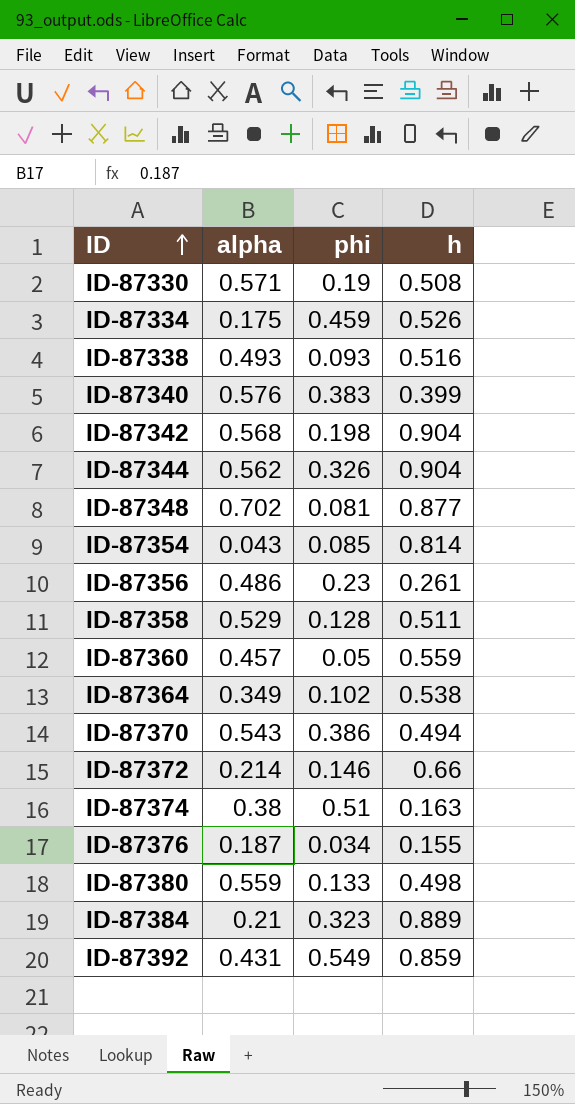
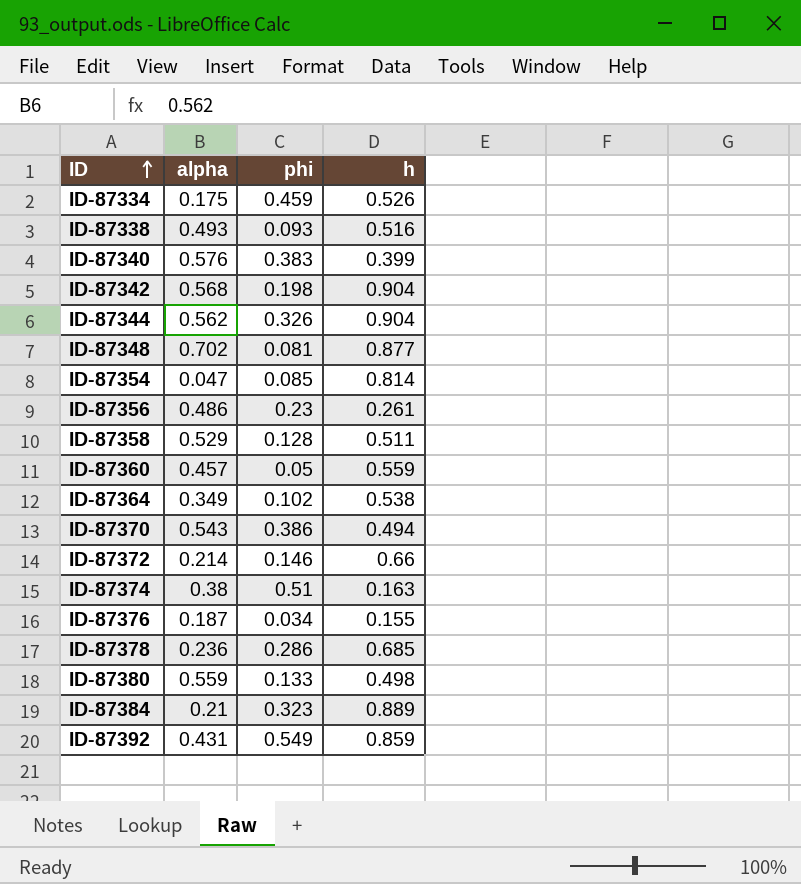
row ID-87330: 0.571 | 0.19 | 0.508 -> none
ID-87354 | alpha: 0.043 -> 0.047
row ID-87378: none -> 0.236 | 0.286 | 0.685

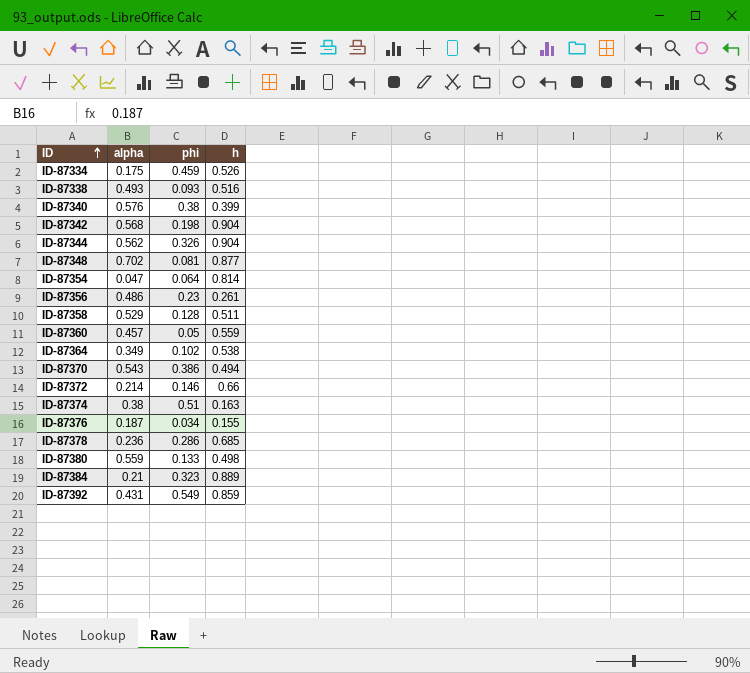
ID-87340 | phi: 0.383 -> 0.38
ID-87354 | phi: 0.085 -> 0.064

